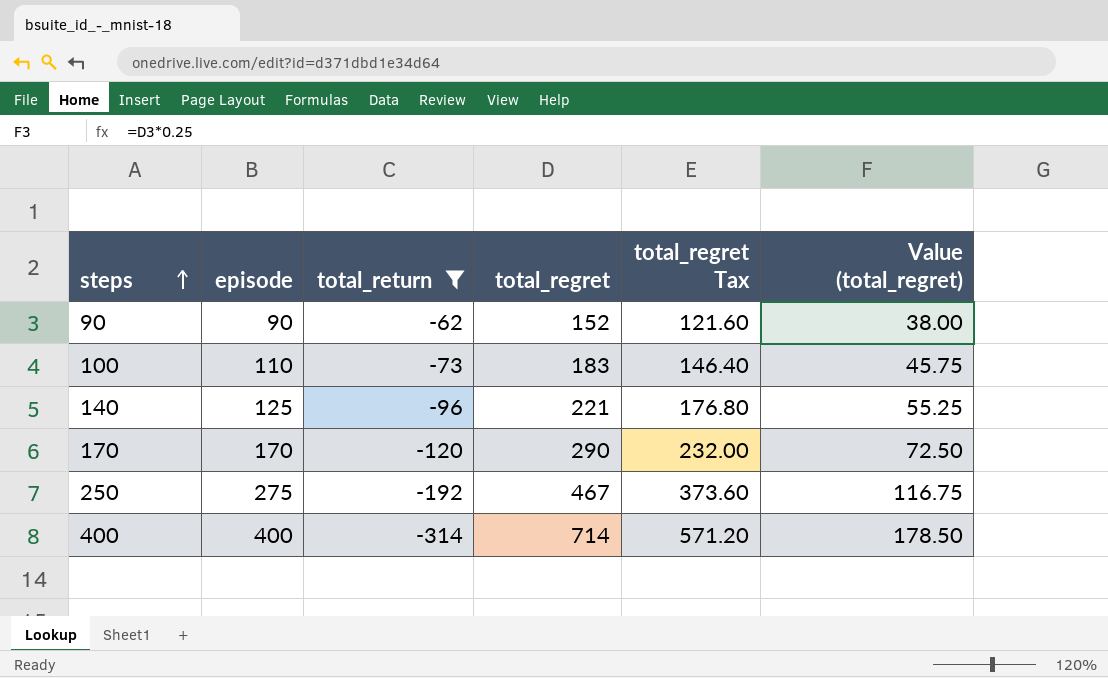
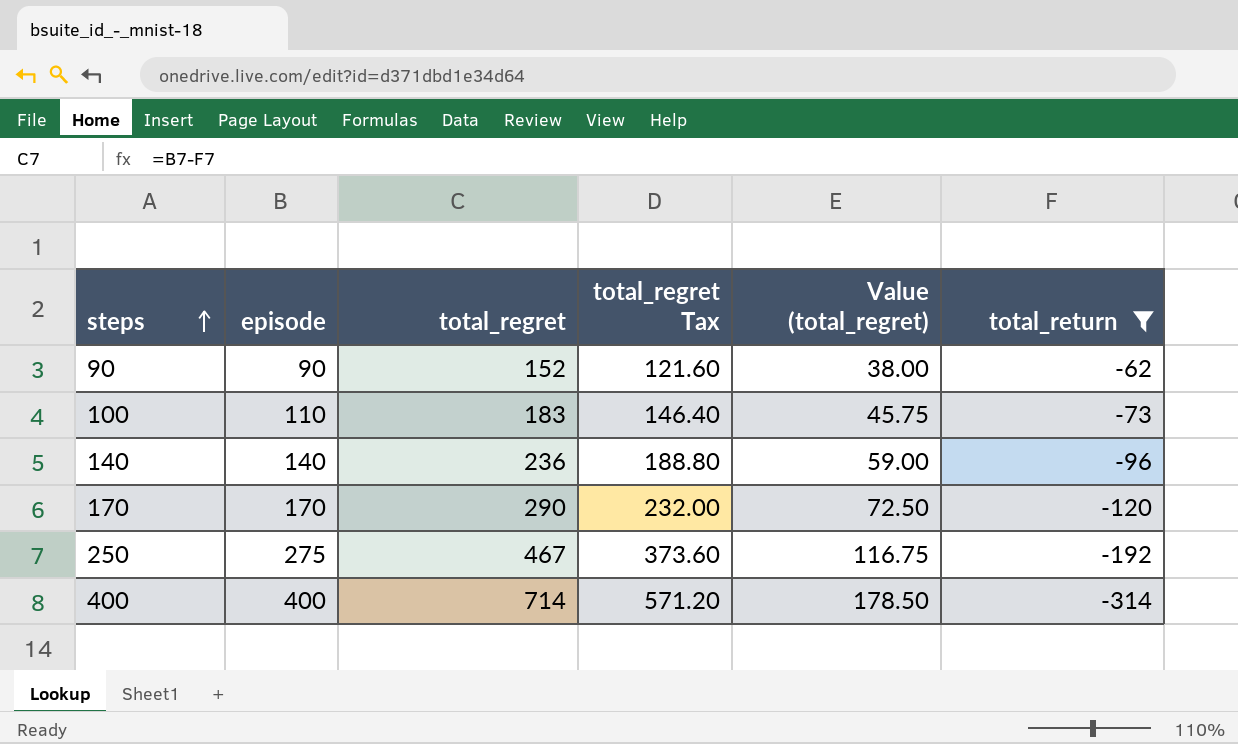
column total_return | position: 3 -> 6
140 | episode: 125 -> 140
140 | total_regret: 221 -> 236
140 | total_regret Tax: 176.80 -> 188.80
140 | Value (total_regret): 55.25 -> 59.00

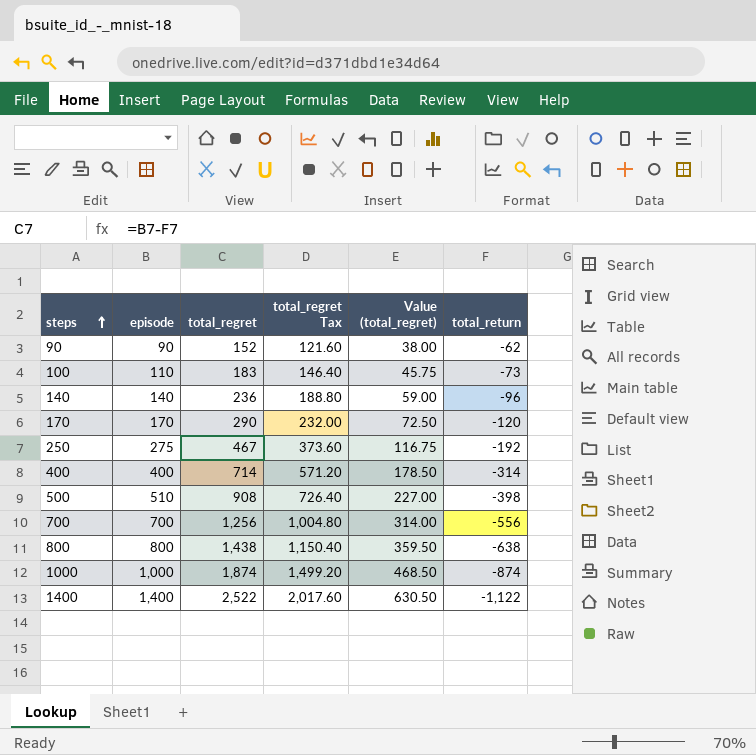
filter: total_return >= -314 -> none

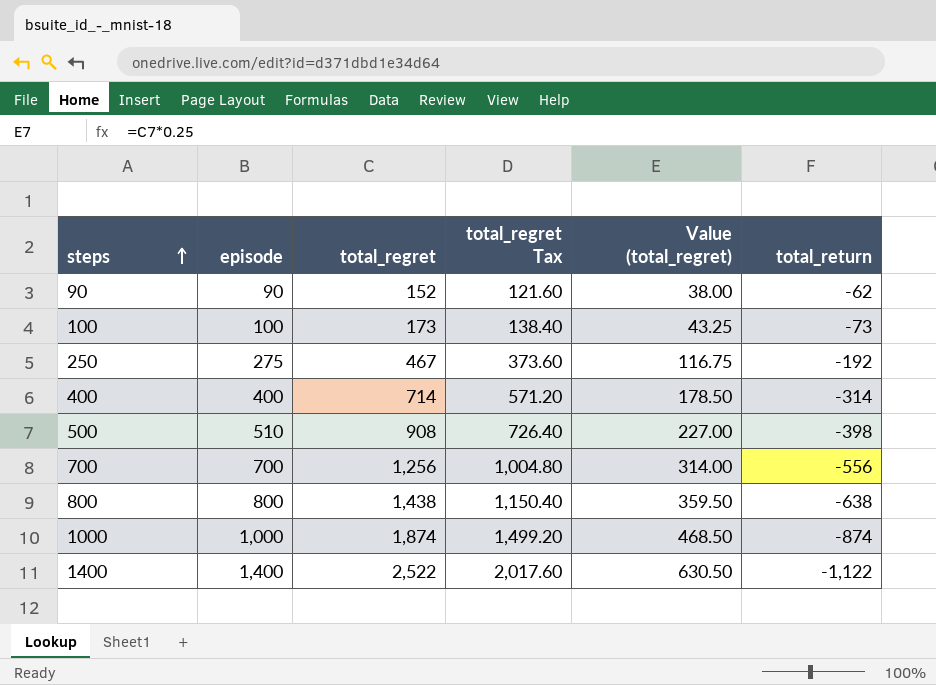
row 140: 140 | 236 | 188.80 | 59.00 | -96 -> none
row 170: 170 | 290 | 232.00 | 72.50 | -120 -> none
100 | episode: 110 -> 100
100 | total_regret: 183 -> 173
100 | total_regret Tax: 146.40 -> 138.40
100 | Value (total_regret): 45.75 -> 43.25

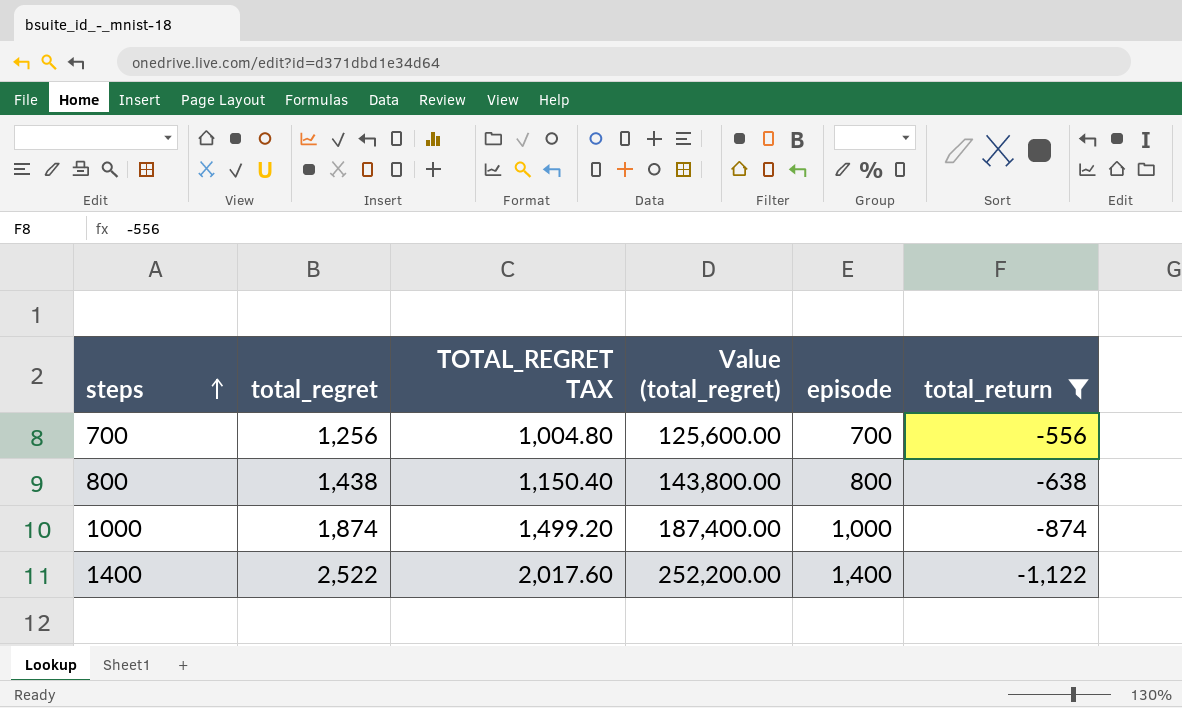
filter: none -> total_return <= -556
column name: total_regret Tax -> TOTAL_REGRET TAX
column Value (total_regret) | formula: [total_regret] * 0.25 -> [total_regret] * 100
column episode | position: 2 -> 5

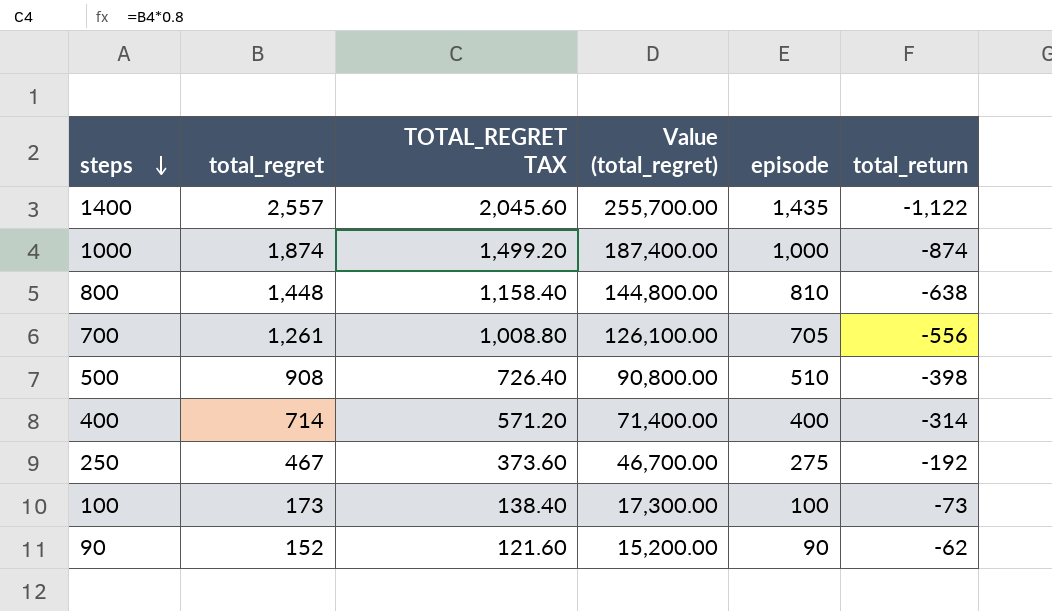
filter: total_return <= -556 -> none
row order: steps ascending -> steps descending
1400 | total_regret: 2,522 -> 2,557
1400 | TOTAL_REGRET TAX: 2,017.60 -> 2,045.60
1400 | Value (total_regret): 252,200.00 -> 255,700.00
1400 | episode: 1,400 -> 1,435
800 | total_regret: 1,438 -> 1,448
800 | TOTAL_REGRET TAX: 1,150.40 -> 1,158.40
800 | Value (total_regret): 143,800.00 -> 144,800.00
800 | episode: 800 -> 810
700 | total_regret: 1,256 -> 1,261
700 | TOTAL_REGRET TAX: 1,004.80 -> 1,008.80
700 | Value (total_regret): 125,600.00 -> 126,100.00
700 | episode: 700 -> 705

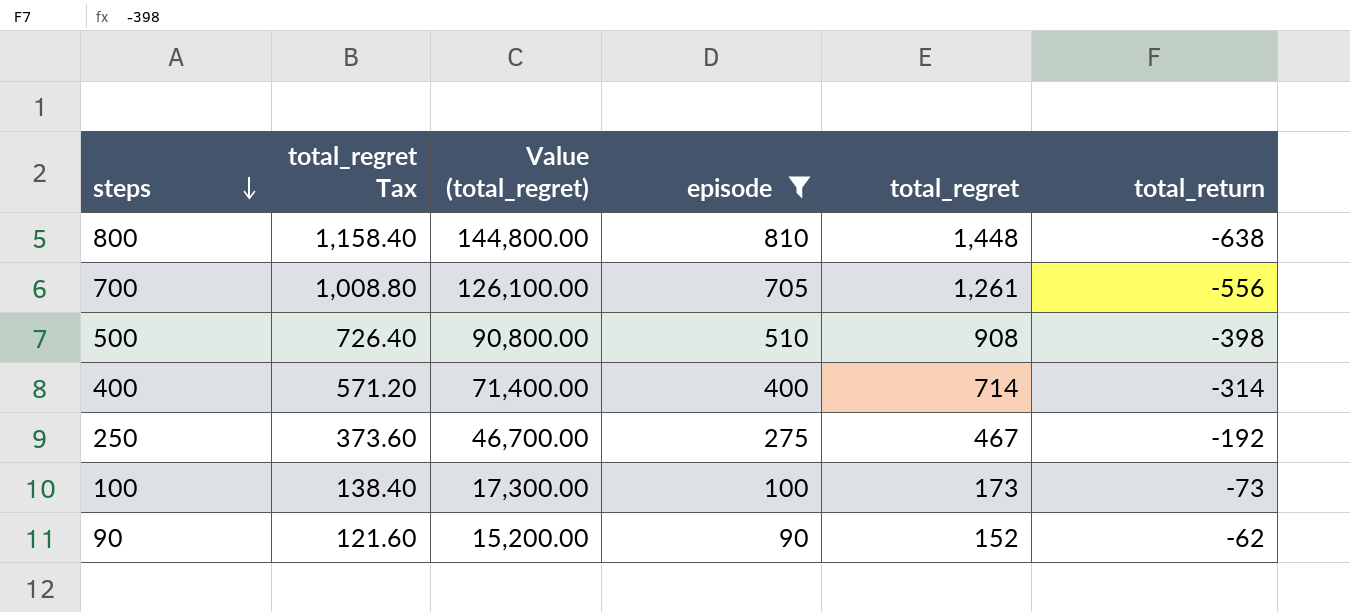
filter: none -> episode <= 810
column name: TOTAL_REGRET TAX -> total_regret Tax
column total_regret | position: 2 -> 5

